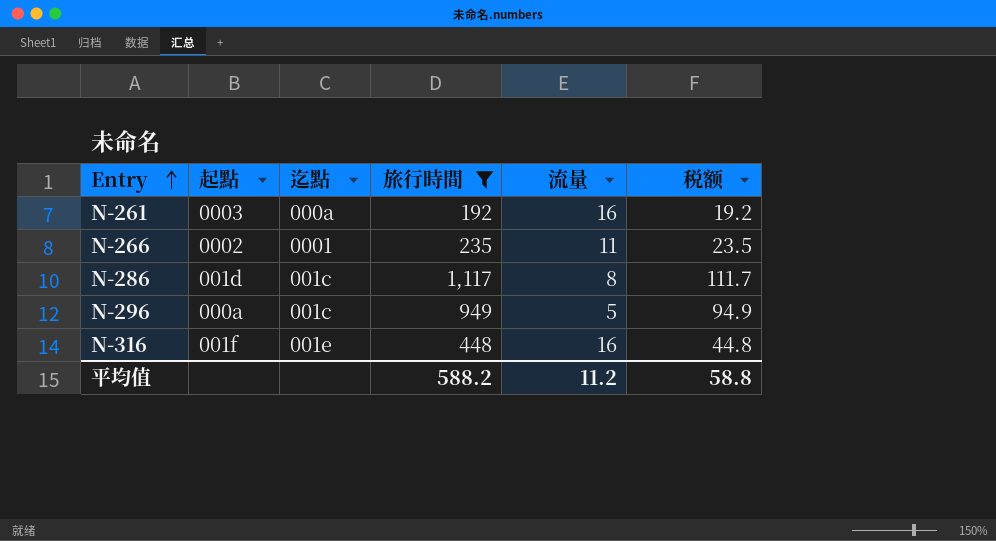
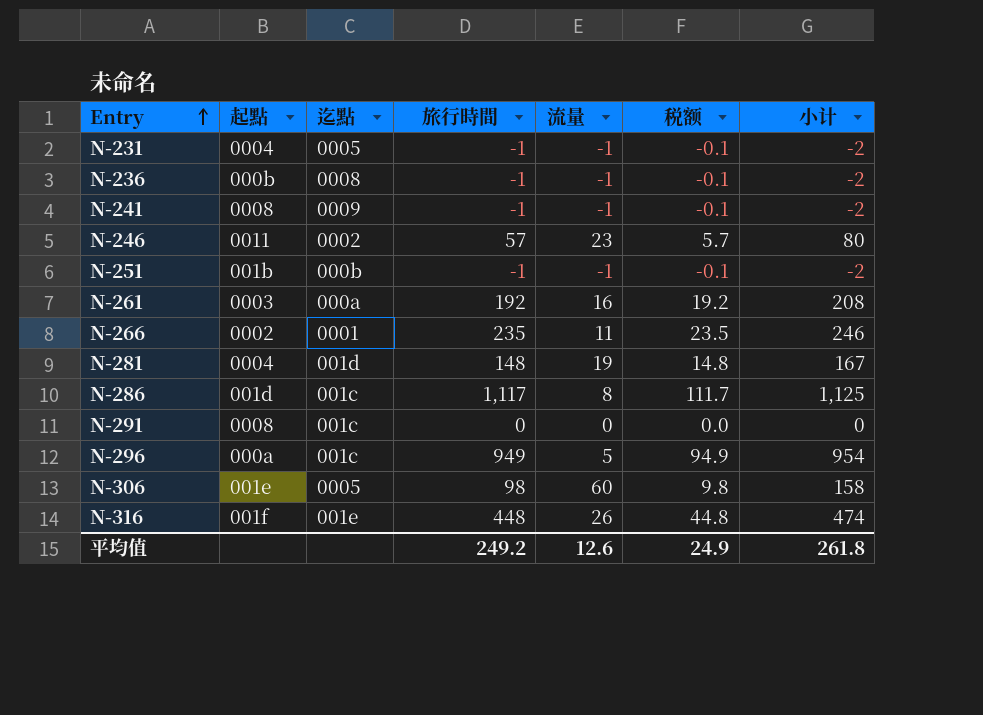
filter: 旅行時間 >= 192 -> none
column 小计 | formula: none -> [旅行時間] + [流量]
N-316 | 流量: 16 -> 26
平均值 | 旅行時間: 588.2 -> 249.2
平均值 | 流量: 11.2 -> 12.6
平均值 | 税额: 58.8 -> 24.9

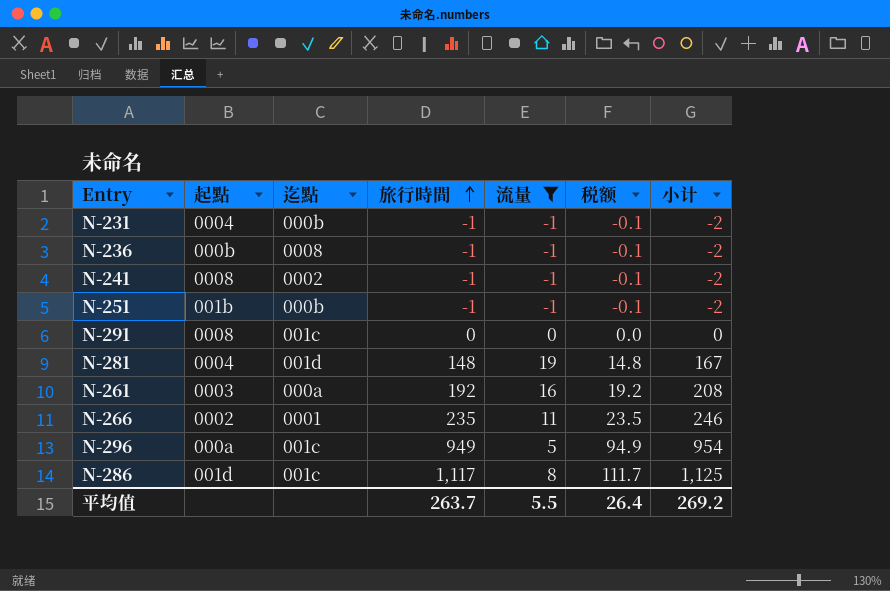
filter: none -> 流量 <= 19
row order: Entry ascending -> 旅行時間 ascending
N-231 | 迄點: 0005 -> 000b
N-241 | 迄點: 0009 -> 0002
平均值 | 旅行時間: 249.2 -> 263.7
平均值 | 流量: 12.6 -> 5.5
平均值 | 税额: 24.9 -> 26.4
平均值 | 小计: 261.8 -> 269.2

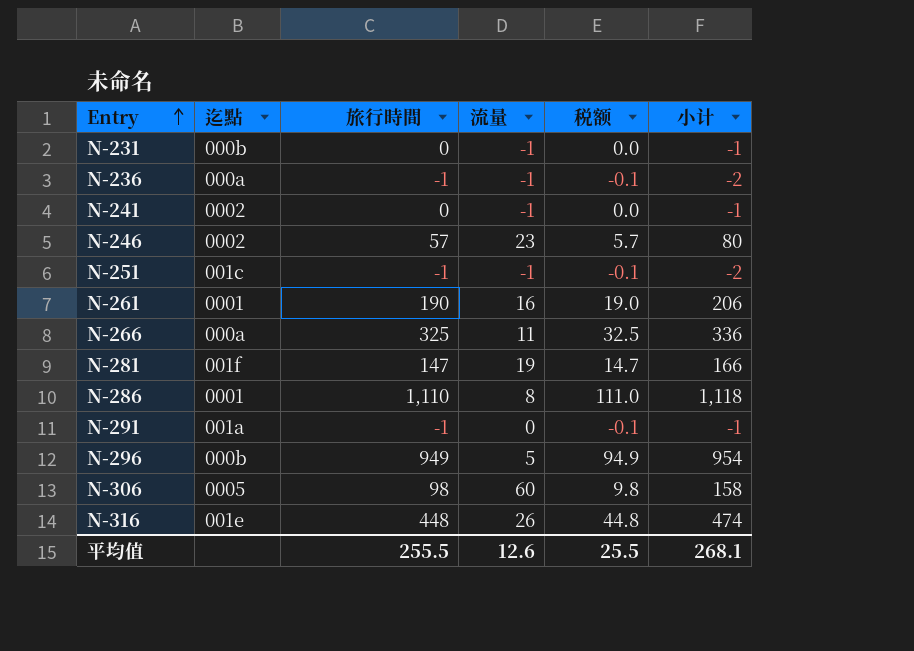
filter: 流量 <= 19 -> none
row order: 旅行時間 ascending -> Entry ascending
column 起點 | position: 2 -> none
N-231 | 旅行時間: -1 -> 0
N-231 | 税额: -0.1 -> 0.0
N-231 | 小计: -2 -> -1
N-236 | 迄點: 0008 -> 000a
N-241 | 旅行時間: -1 -> 0
N-241 | 税额: -0.1 -> 0.0
N-241 | 小计: -2 -> -1
N-251 | 迄點: 000b -> 001c
N-261 | 迄點: 000a -> 0001
N-261 | 旅行時間: 192 -> 190
N-261 | 税额: 19.2 -> 19.0
N-261 | 小计: 208 -> 206
N-266 | 迄點: 0001 -> 000a
N-266 | 旅行時間: 235 -> 325
N-266 | 税额: 23.5 -> 32.5
N-266 | 小计: 246 -> 336
N-281 | 迄點: 001d -> 001f
N-281 | 旅行時間: 148 -> 147
N-281 | 税额: 14.8 -> 14.7
N-281 | 小计: 167 -> 166
N-286 | 迄點: 001c -> 0001
N-286 | 旅行時間: 1,117 -> 1,110
N-286 | 税额: 111.7 -> 111.0
N-286 | 小计: 1,125 -> 1,118
N-291 | 迄點: 001c -> 001a
N-291 | 旅行時間: 0 -> -1
N-291 | 税额: 0.0 -> -0.1
N-291 | 小计: 0 -> -1
N-296 | 迄點: 001c -> 000b
平均值 | 旅行時間: 263.7 -> 255.5
平均值 | 流量: 5.5 -> 12.6
平均值 | 税额: 26.4 -> 25.5
平均值 | 小计: 269.2 -> 268.1

